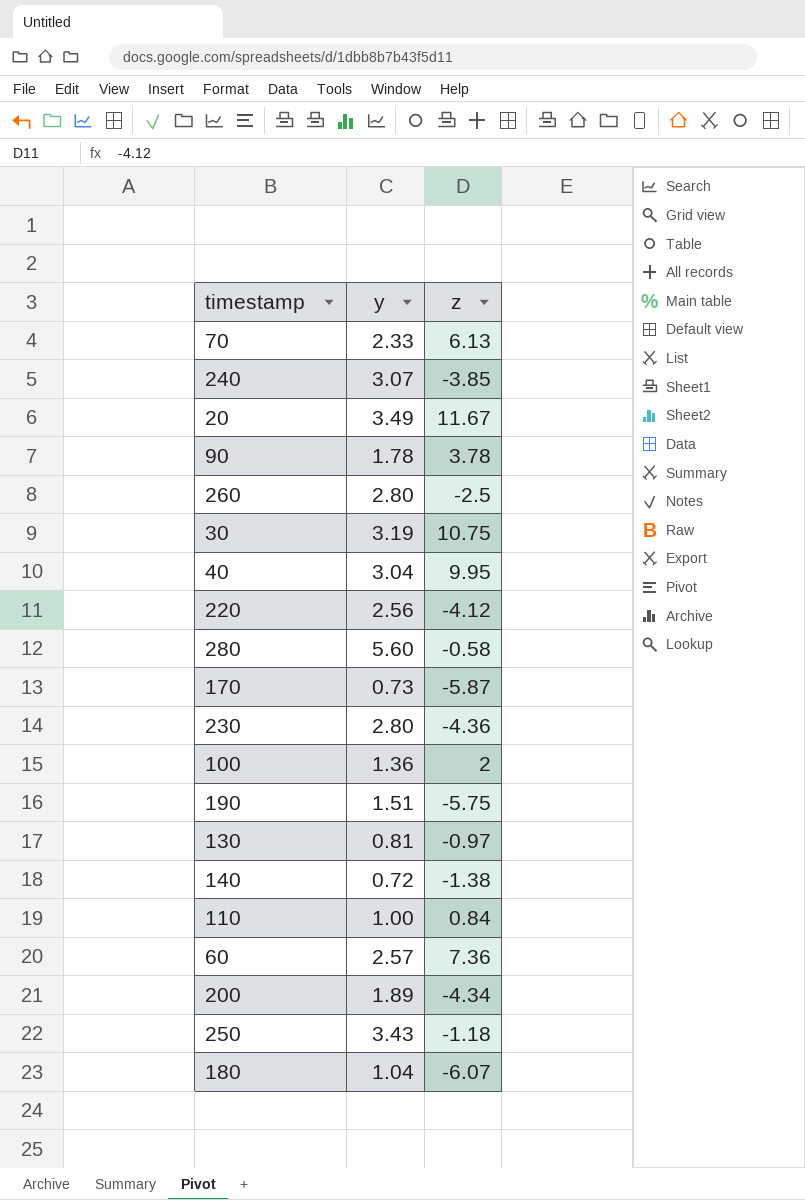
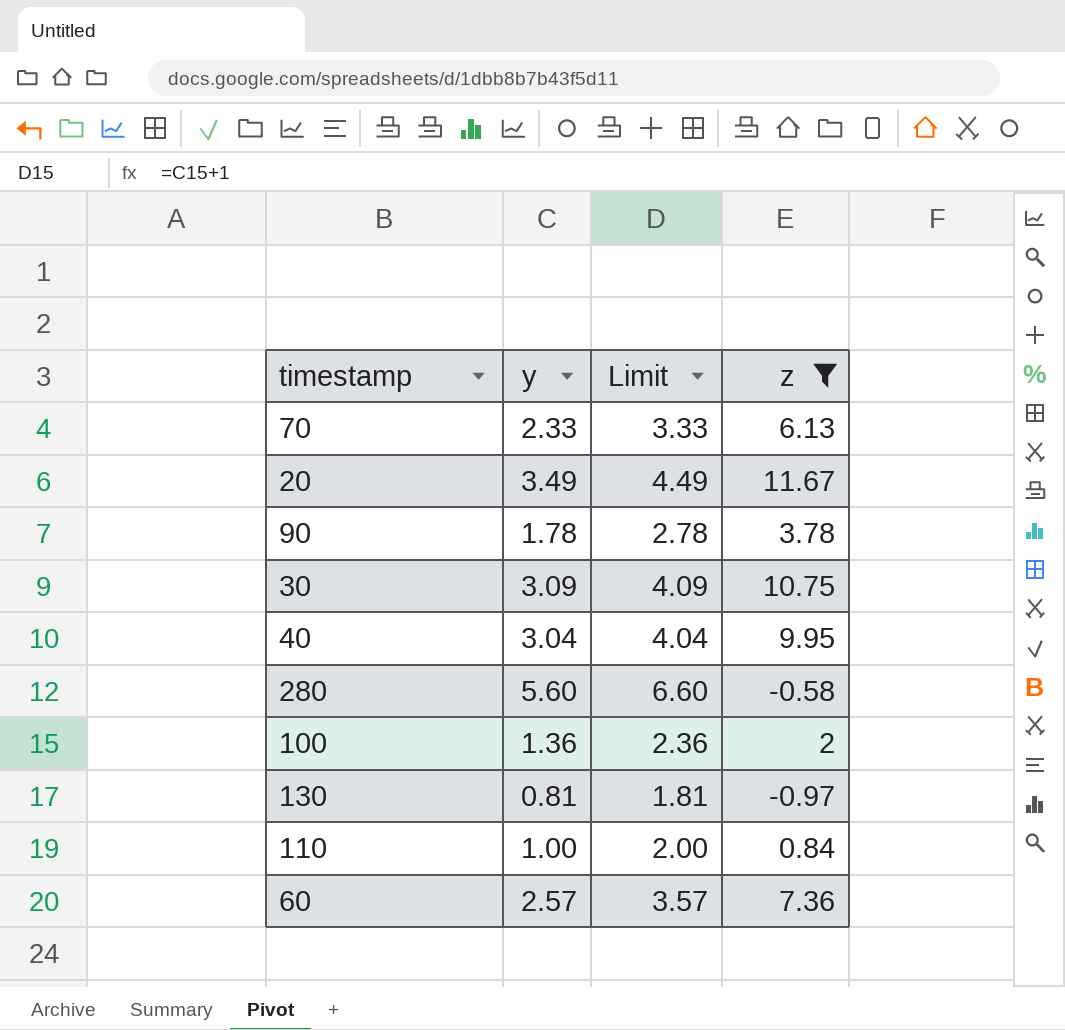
filter: none -> z >= -0.97
column Limit | formula: none -> [y] + 1
30 | y: 3.19 -> 3.09

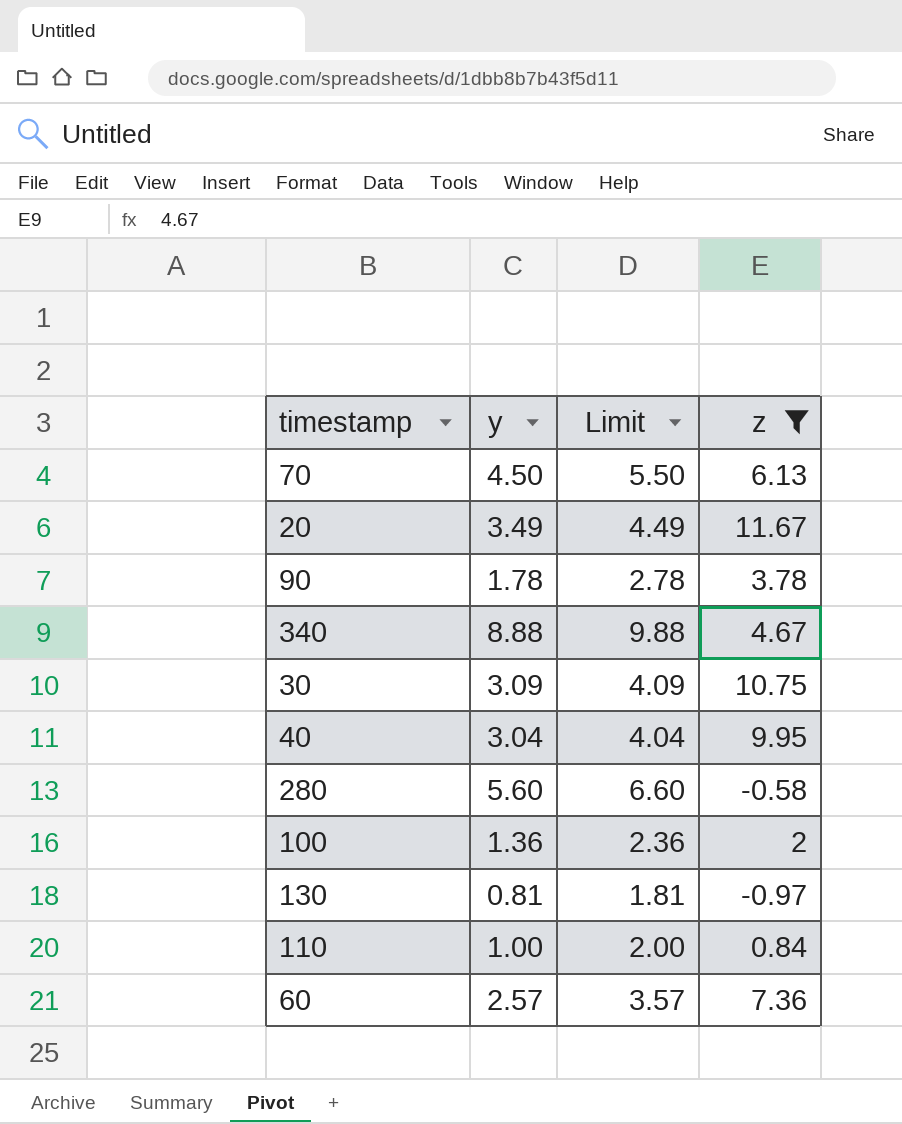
70 | y: 2.33 -> 4.50
70 | Limit: 3.33 -> 5.50
row 340: none -> 8.88 | 9.88 | 4.67

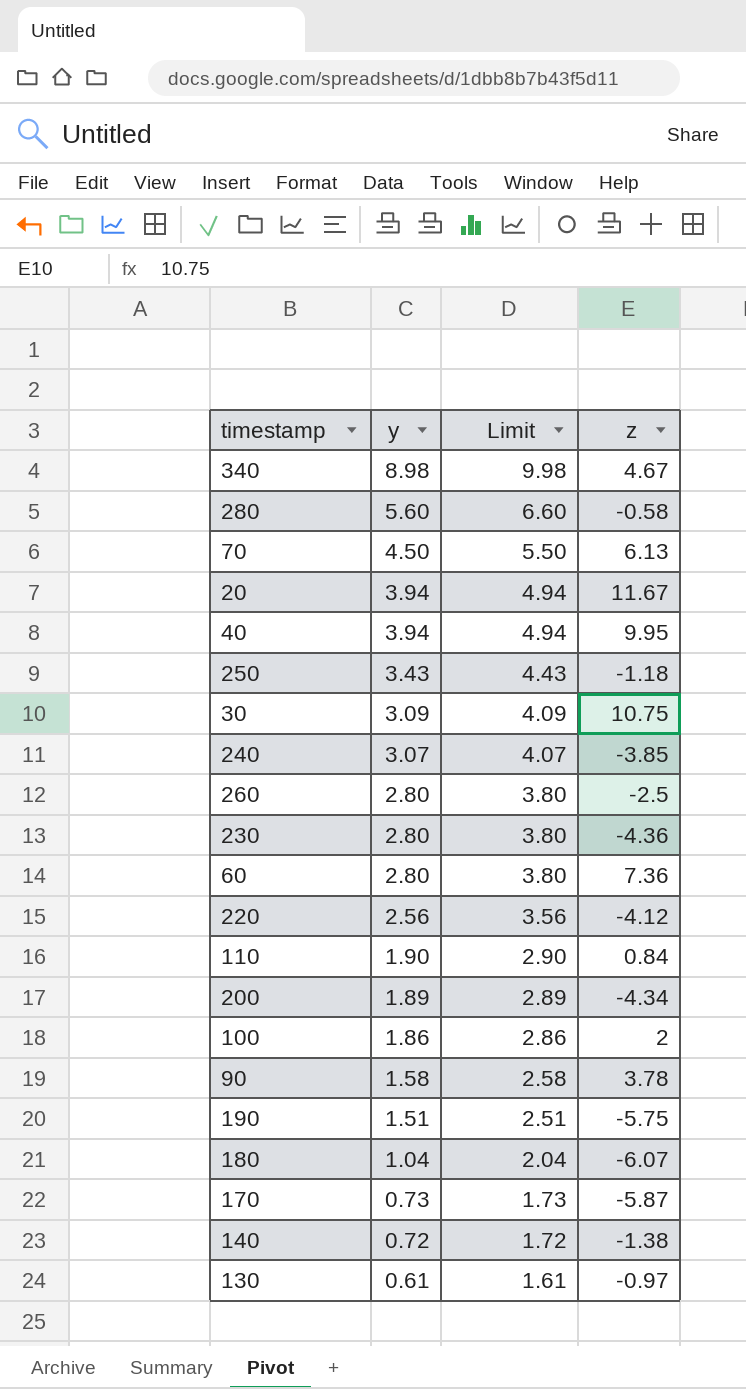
filter: z >= -0.97 -> none
row order: none -> y descending
340 | y: 8.88 -> 8.98
340 | Limit: 9.88 -> 9.98
20 | y: 3.49 -> 3.94
20 | Limit: 4.49 -> 4.94
40 | y: 3.04 -> 3.94
40 | Limit: 4.04 -> 4.94
60 | y: 2.57 -> 2.80
60 | Limit: 3.57 -> 3.80
110 | y: 1.00 -> 1.90
110 | Limit: 2.00 -> 2.90
100 | y: 1.36 -> 1.86
100 | Limit: 2.36 -> 2.86
90 | y: 1.78 -> 1.58
90 | Limit: 2.78 -> 2.58
130 | y: 0.81 -> 0.61
130 | Limit: 1.81 -> 1.61

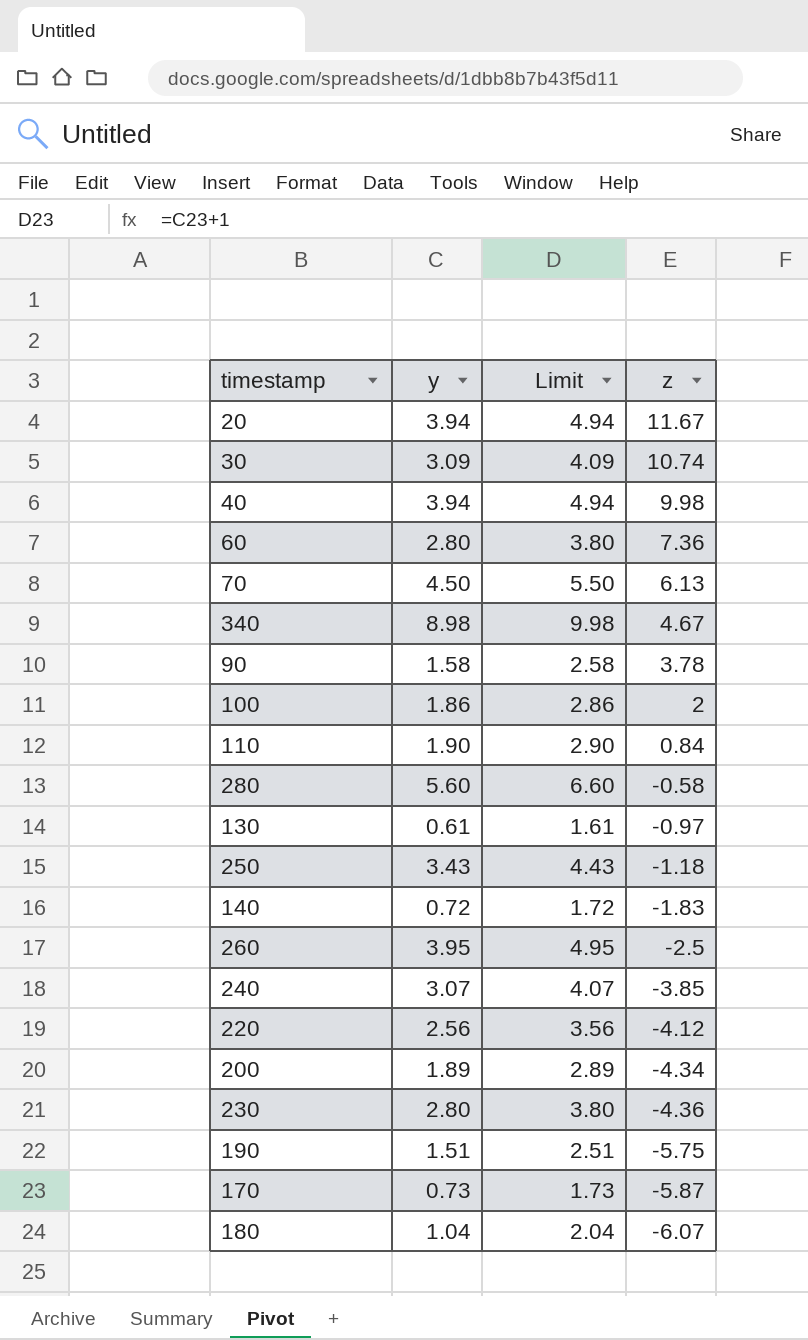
row order: y descending -> z descending
30 | z: 10.75 -> 10.74
40 | z: 9.95 -> 9.98
140 | z: -1.38 -> -1.83
260 | y: 2.80 -> 3.95
260 | Limit: 3.80 -> 4.95

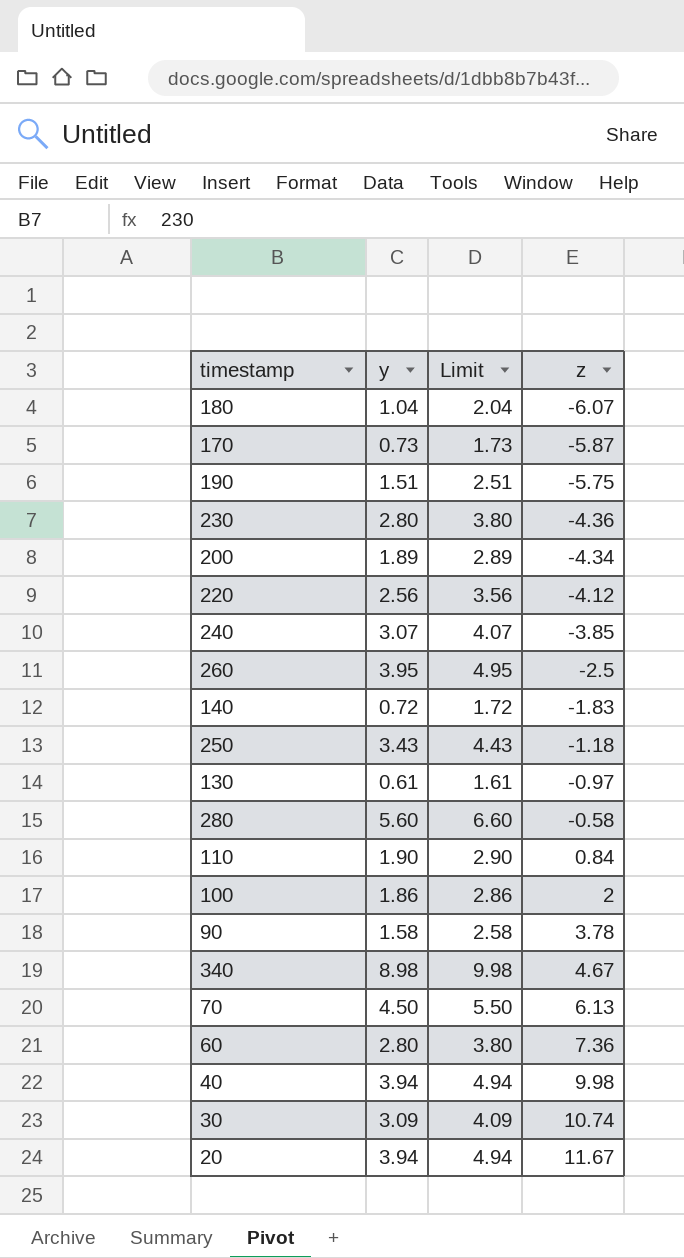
row order: z descending -> z ascending

